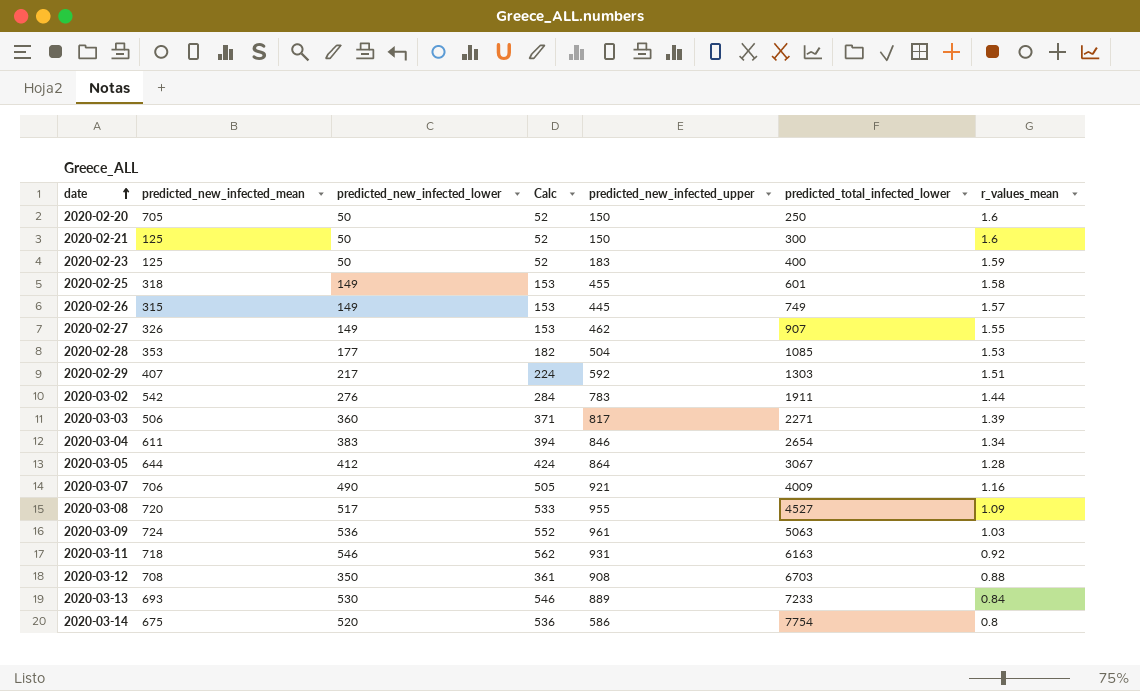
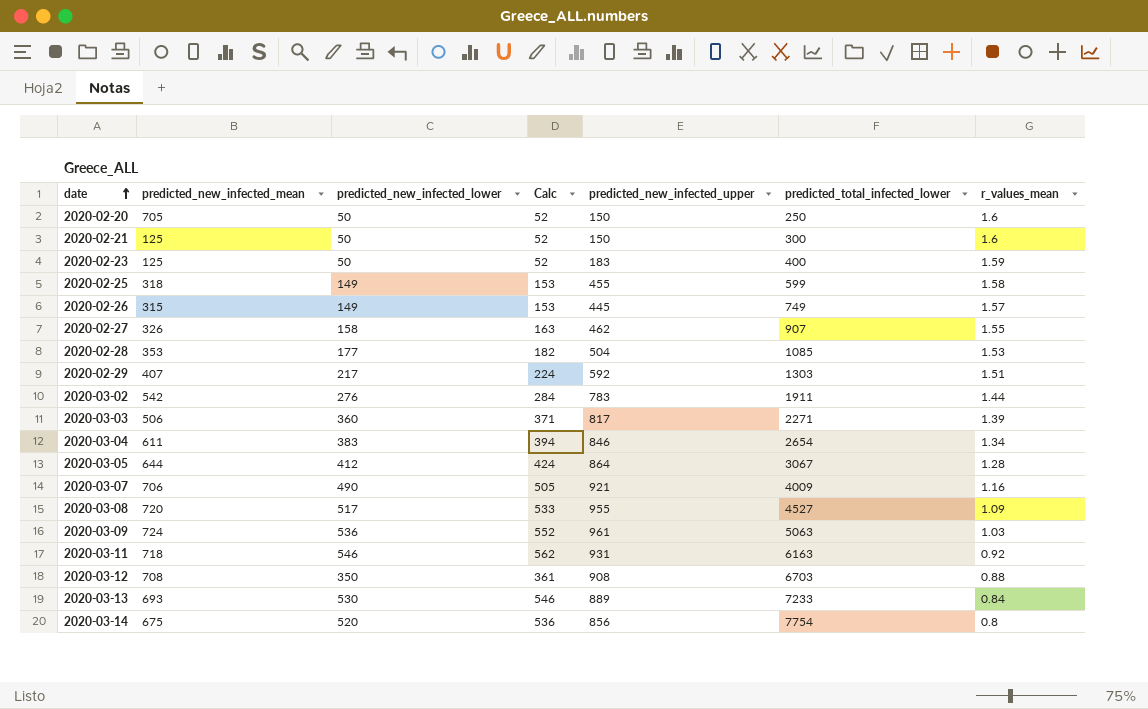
2020-02-25 | predicted_total_infected_lower: 601 -> 599
2020-02-27 | predicted_new_infected_lower: 149 -> 158
2020-02-27 | Calc: 153 -> 163
2020-03-14 | predicted_new_infected_upper: 586 -> 856

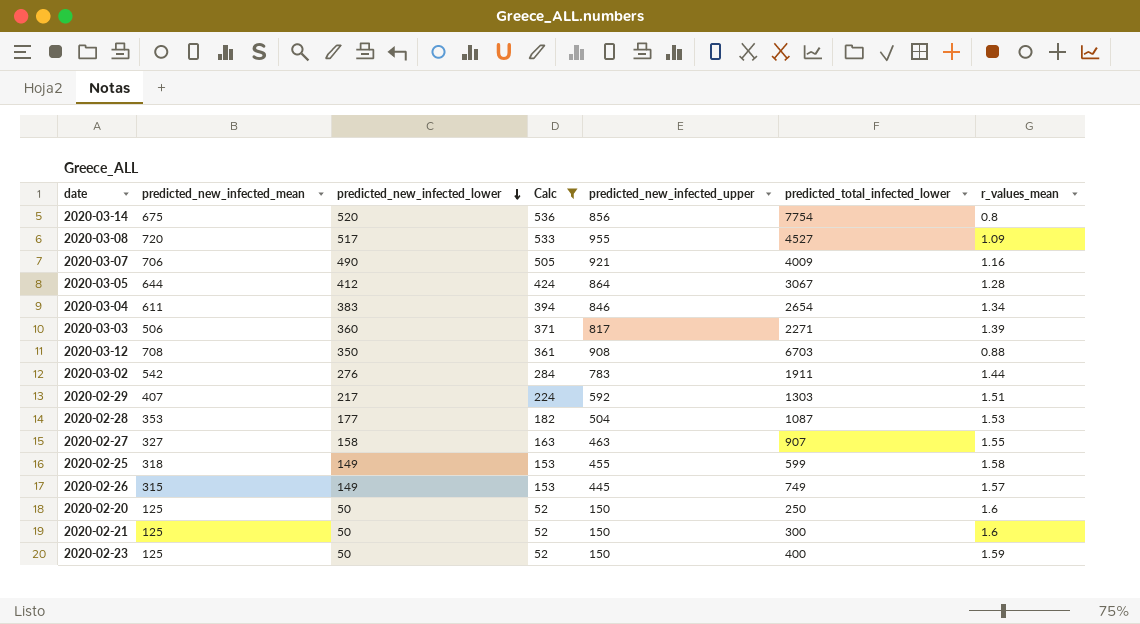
filter: none -> Calc <= 536
row order: date ascending -> predicted_new_infected_lower descending
2020-02-28 | predicted_total_infected_lower: 1085 -> 1087
2020-02-27 | predicted_new_infected_mean: 326 -> 327
2020-02-27 | predicted_new_infected_upper: 462 -> 463
2020-02-20 | predicted_new_infected_mean: 705 -> 125
2020-02-23 | predicted_new_infected_upper: 183 -> 150

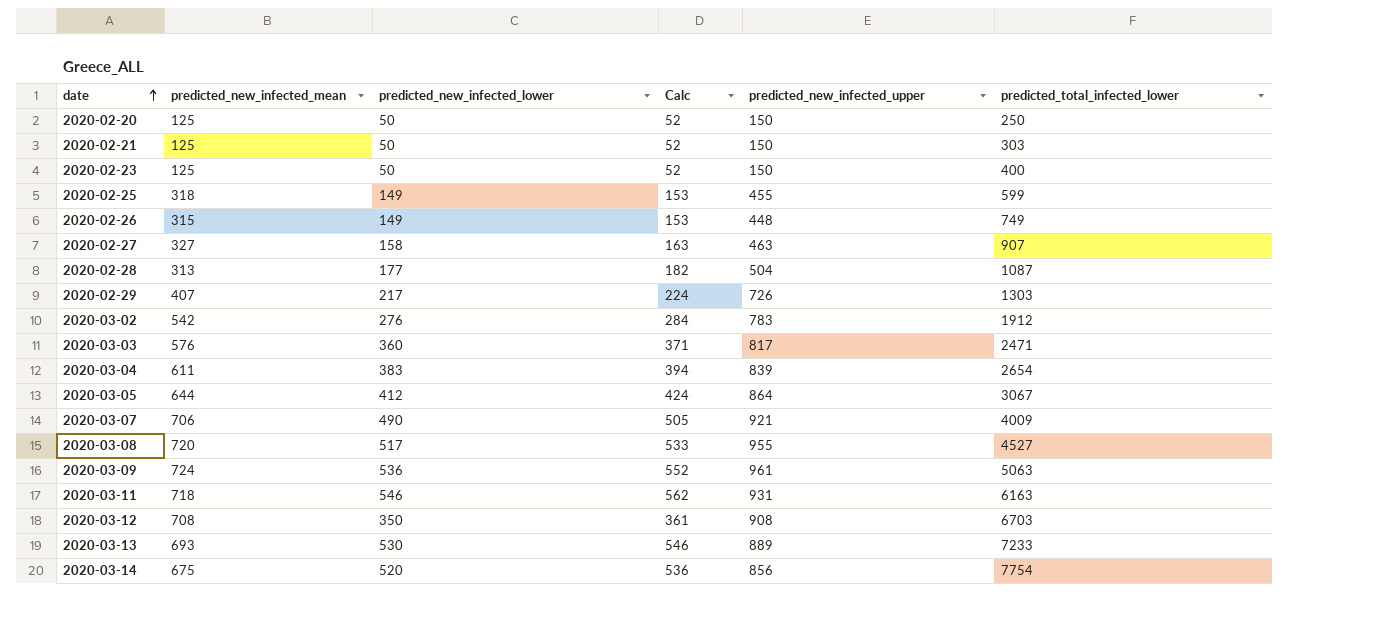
filter: Calc <= 536 -> none
row order: predicted_new_infected_lower descending -> date ascending
column r_values_mean | position: 7 -> none
2020-02-21 | predicted_total_infected_lower: 300 -> 303
2020-02-26 | predicted_new_infected_upper: 445 -> 448
2020-02-28 | predicted_new_infected_mean: 353 -> 313
2020-02-29 | predicted_new_infected_upper: 592 -> 726
2020-03-02 | predicted_total_infected_lower: 1911 -> 1912
2020-03-03 | predicted_new_infected_mean: 506 -> 576
2020-03-03 | predicted_total_infected_lower: 2271 -> 2471
2020-03-04 | predicted_new_infected_upper: 846 -> 839

